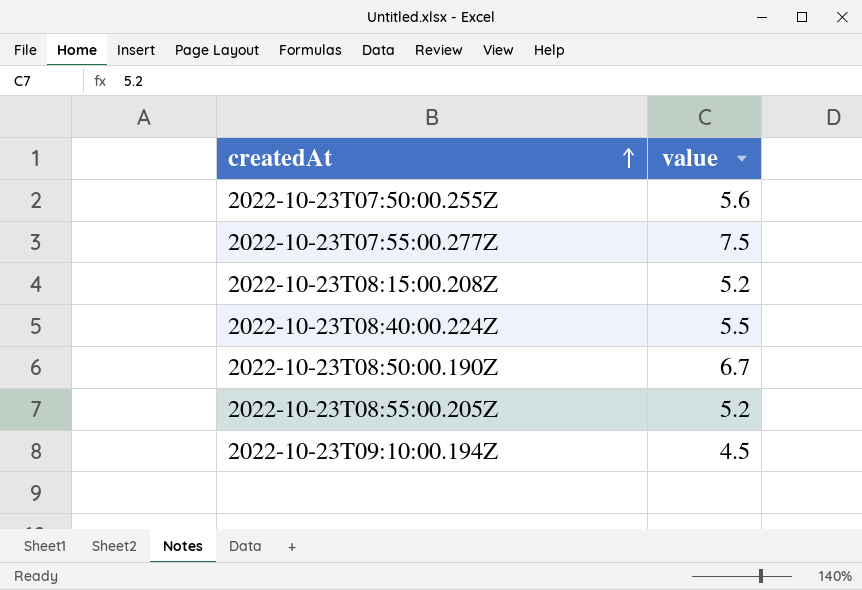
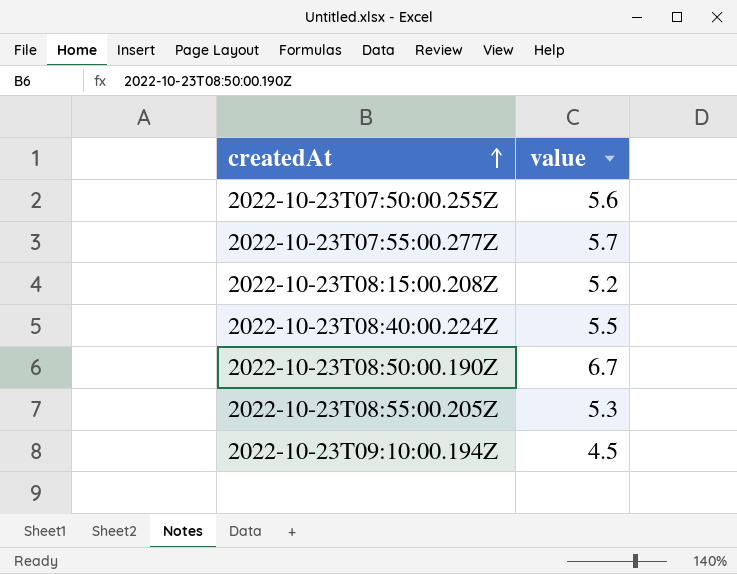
2022-10-23T07:55:00.277Z | value: 7.5 -> 5.7
2022-10-23T08:55:00.205Z | value: 5.2 -> 5.3

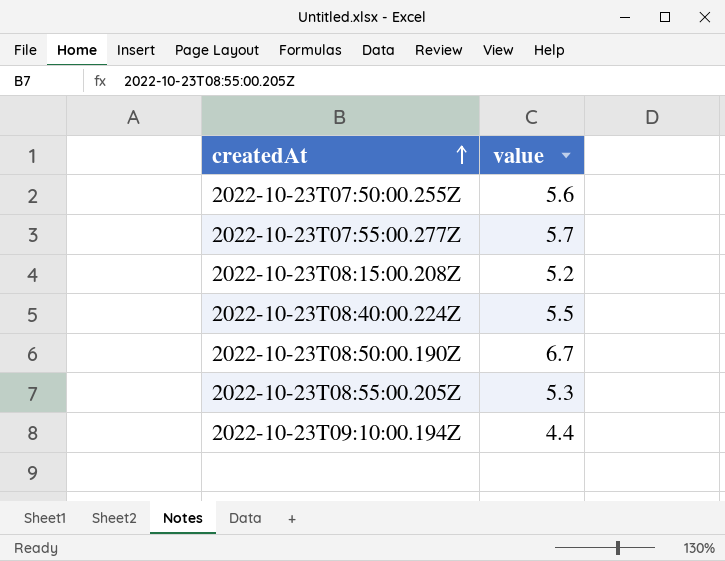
2022-10-23T09:10:00.194Z | value: 4.5 -> 4.4

